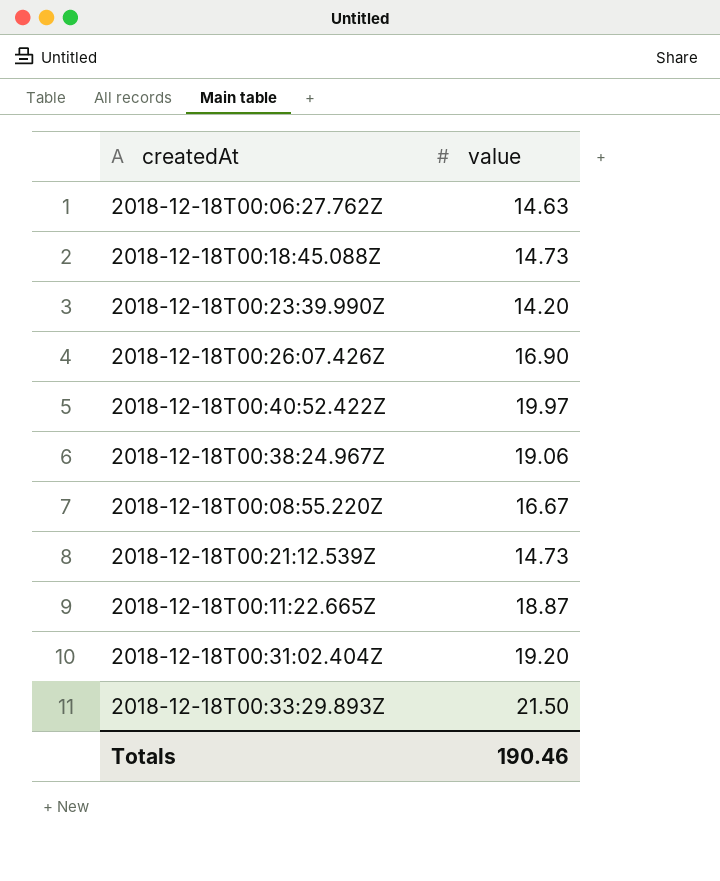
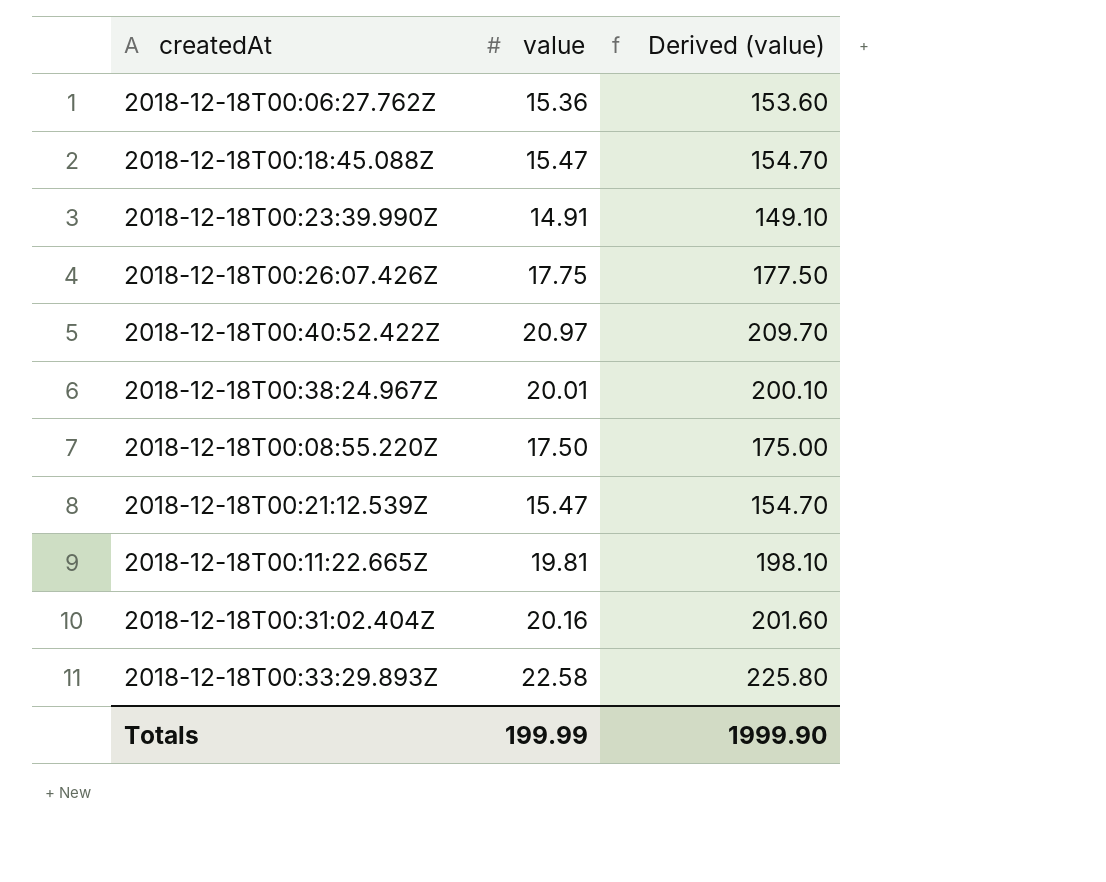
column Derived (value) | formula: none -> [value] * 10
2018-12-18T00:06:27.762Z | value: 14.63 -> 15.36
2018-12-18T00:18:45.088Z | value: 14.73 -> 15.47
2018-12-18T00:23:39.990Z | value: 14.20 -> 14.91
2018-12-18T00:26:07.426Z | value: 16.90 -> 17.75
2018-12-18T00:40:52.422Z | value: 19.97 -> 20.97
2018-12-18T00:38:24.967Z | value: 19.06 -> 20.01
2018-12-18T00:08:55.220Z | value: 16.67 -> 17.50
2018-12-18T00:21:12.539Z | value: 14.73 -> 15.47
2018-12-18T00:11:22.665Z | value: 18.87 -> 19.81
2018-12-18T00:31:02.404Z | value: 19.20 -> 20.16
2018-12-18T00:33:29.893Z | value: 21.50 -> 22.58
Totals | value: 190.46 -> 199.99

